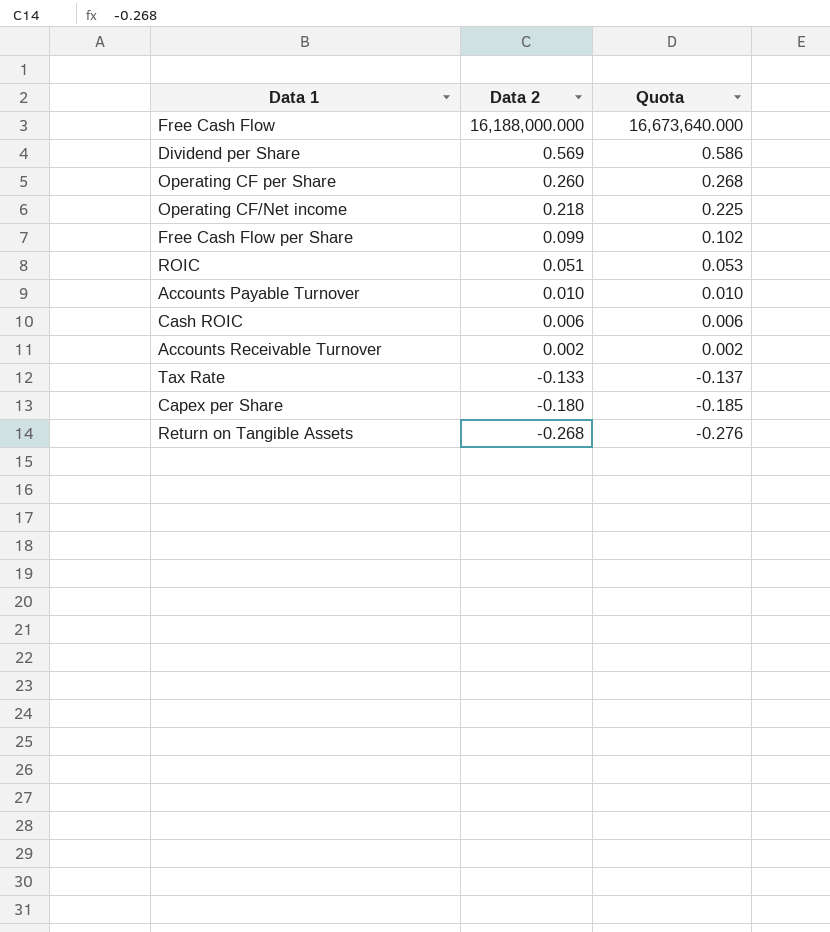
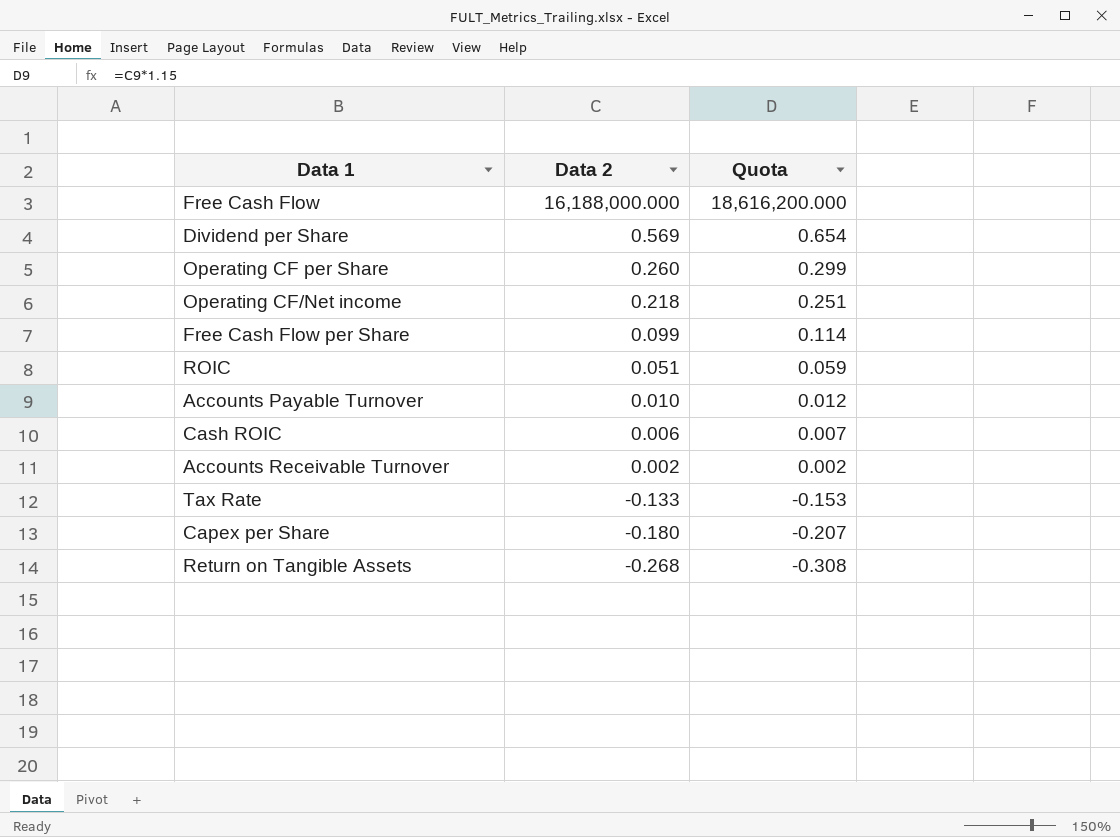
column Quota | formula: [Data 2] * 1.03 -> [Data 2] * 1.15

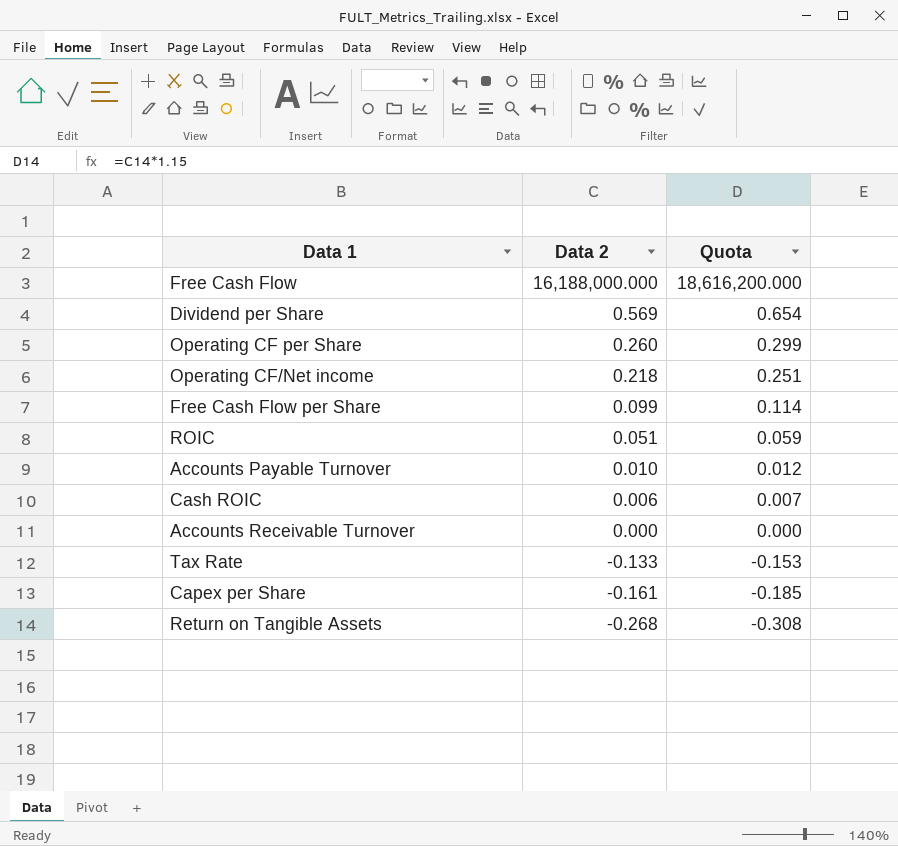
Accounts Receivable Turnover | Data 2: 0.002 -> 0.000
Accounts Receivable Turnover | Quota: 0.002 -> 0.000
Capex per Share | Data 2: -0.180 -> -0.161
Capex per Share | Quota: -0.207 -> -0.185

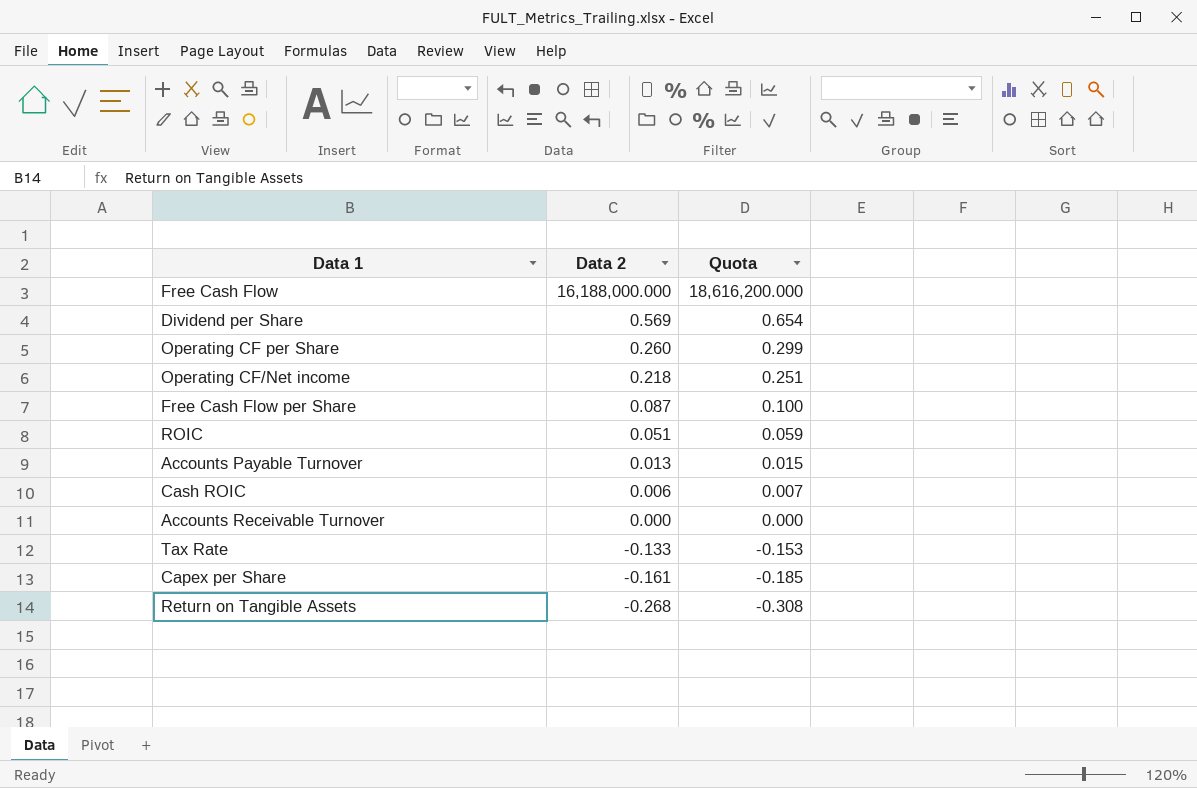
Free Cash Flow per Share | Data 2: 0.099 -> 0.087
Free Cash Flow per Share | Quota: 0.114 -> 0.100
Accounts Payable Turnover | Data 2: 0.010 -> 0.013
Accounts Payable Turnover | Quota: 0.012 -> 0.015

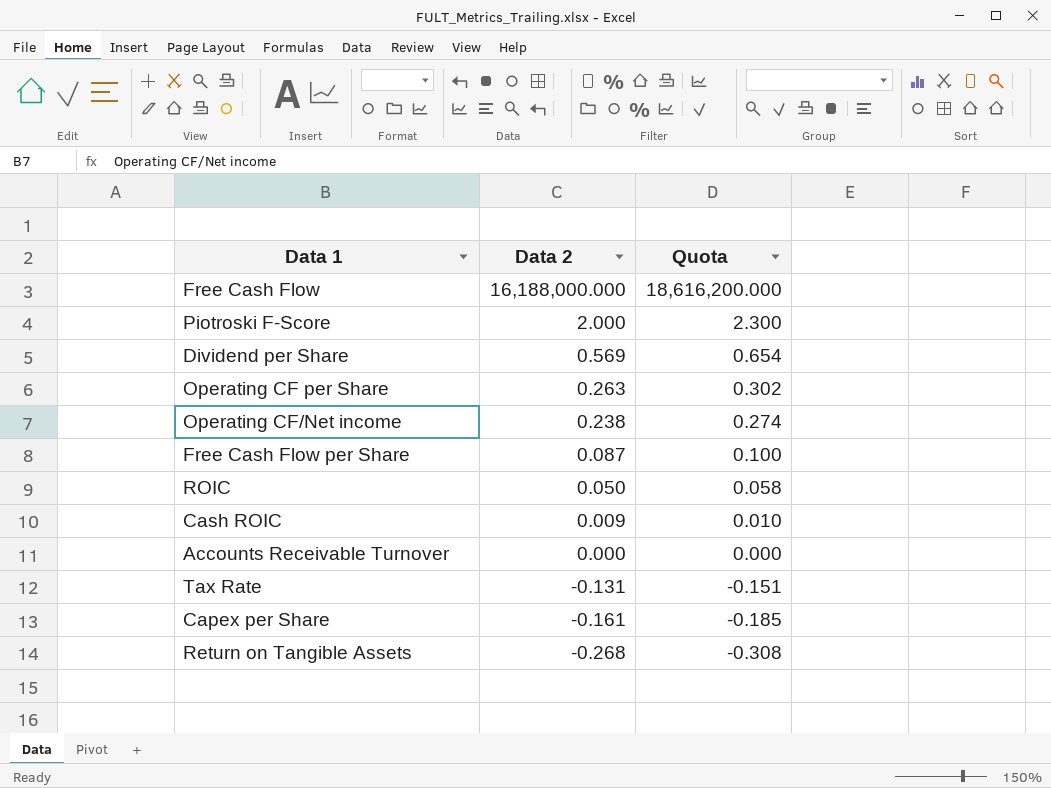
row Accounts Payable Turnover: 0.013 | 0.015 -> none
row Piotroski F-Score: none -> 2.000 | 2.300
Operating CF per Share | Data 2: 0.260 -> 0.263
Operating CF per Share | Quota: 0.299 -> 0.302
Operating CF/Net income | Data 2: 0.218 -> 0.238
Operating CF/Net income | Quota: 0.251 -> 0.274
ROIC | Data 2: 0.051 -> 0.050
ROIC | Quota: 0.059 -> 0.058
Cash ROIC | Data 2: 0.006 -> 0.009
Cash ROIC | Quota: 0.007 -> 0.010
Tax Rate | Data 2: -0.133 -> -0.131
Tax Rate | Quota: -0.153 -> -0.151

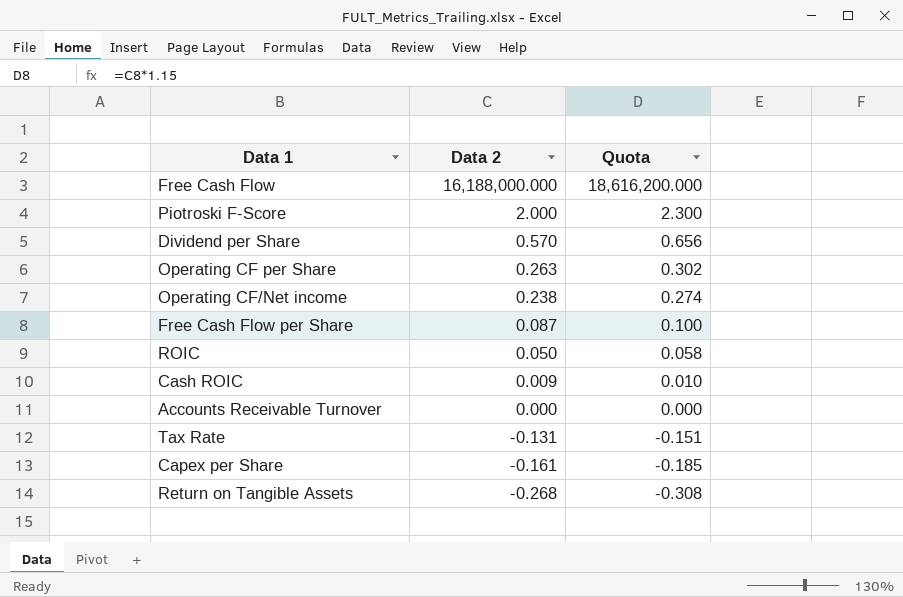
Dividend per Share | Data 2: 0.569 -> 0.570
Dividend per Share | Quota: 0.654 -> 0.656

